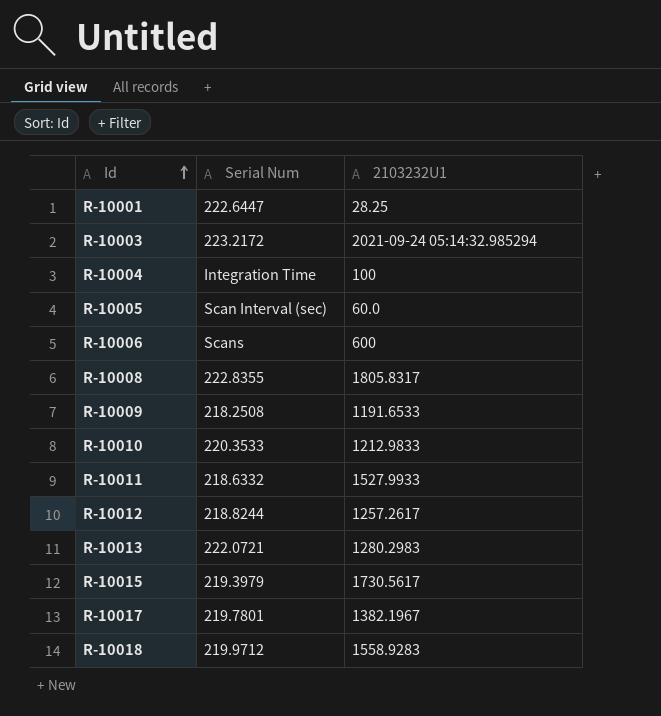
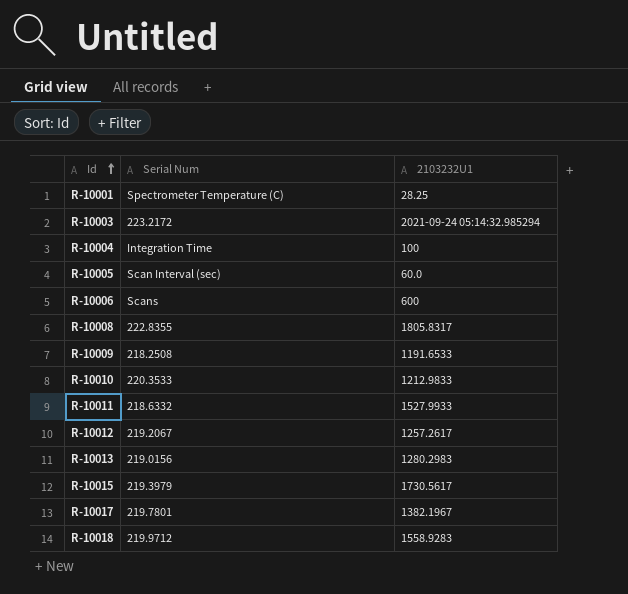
R-10001 | Serial Num: 222.6447 -> Spectrometer Temperature (C)
R-10012 | Serial Num: 218.8244 -> 219.2067
R-10013 | Serial Num: 222.0721 -> 219.0156

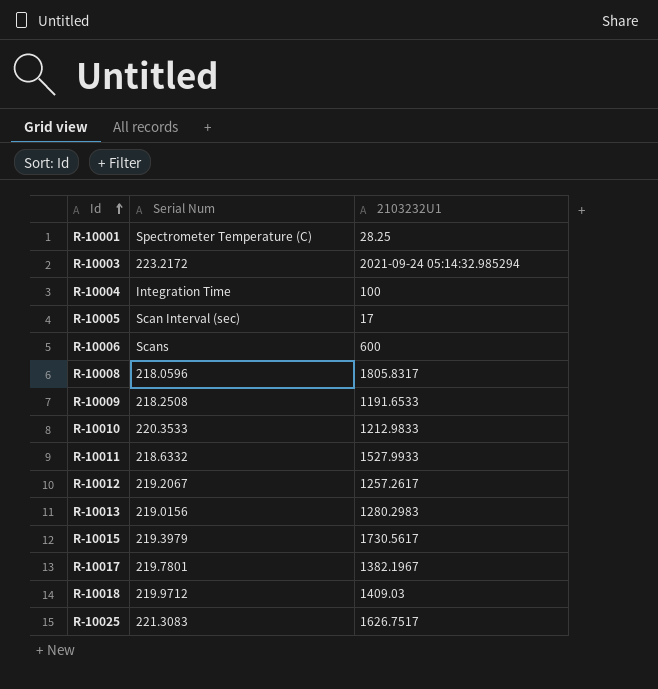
R-10005 | 2103232U1: 60.0 -> 17
R-10008 | Serial Num: 222.8355 -> 218.0596
R-10018 | 2103232U1: 1558.9283 -> 1409.03
row R-10025: none -> 221.3083 | 1626.7517

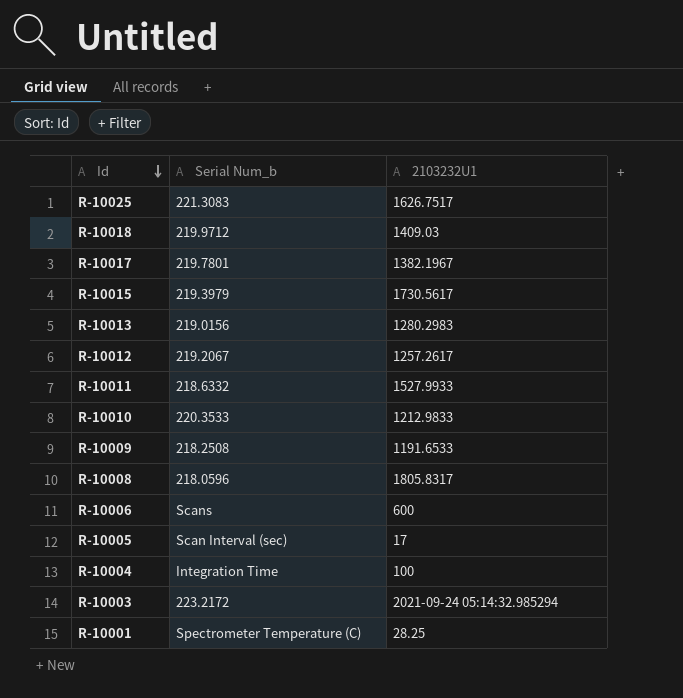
row order: Id ascending -> Id descending
column name: Serial Num -> Serial Num_b

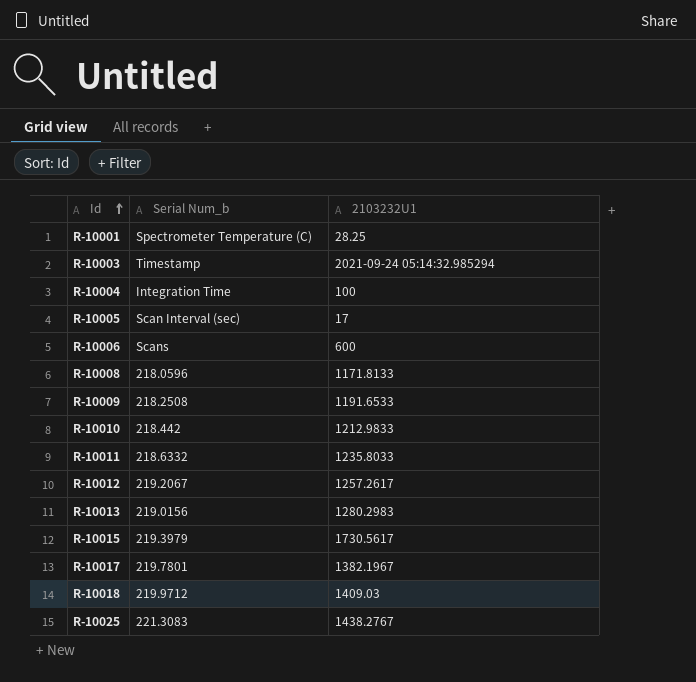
row order: Id descending -> Id ascending
R-10003 | Serial Num_b: 223.2172 -> Timestamp
R-10008 | 2103232U1: 1805.8317 -> 1171.8133
R-10010 | Serial Num_b: 220.3533 -> 218.442
R-10011 | 2103232U1: 1527.9933 -> 1235.8033
R-10025 | 2103232U1: 1626.7517 -> 1438.2767

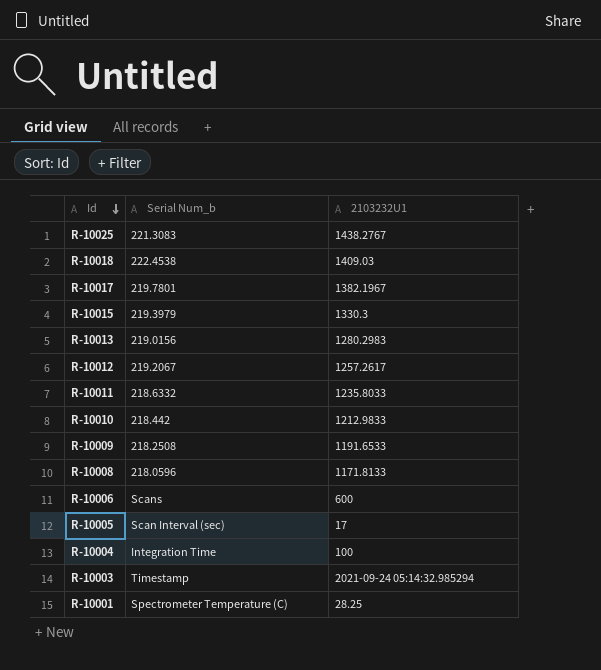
row order: Id ascending -> Id descending
R-10018 | Serial Num_b: 219.9712 -> 222.4538
R-10015 | 2103232U1: 1730.5617 -> 1330.3

